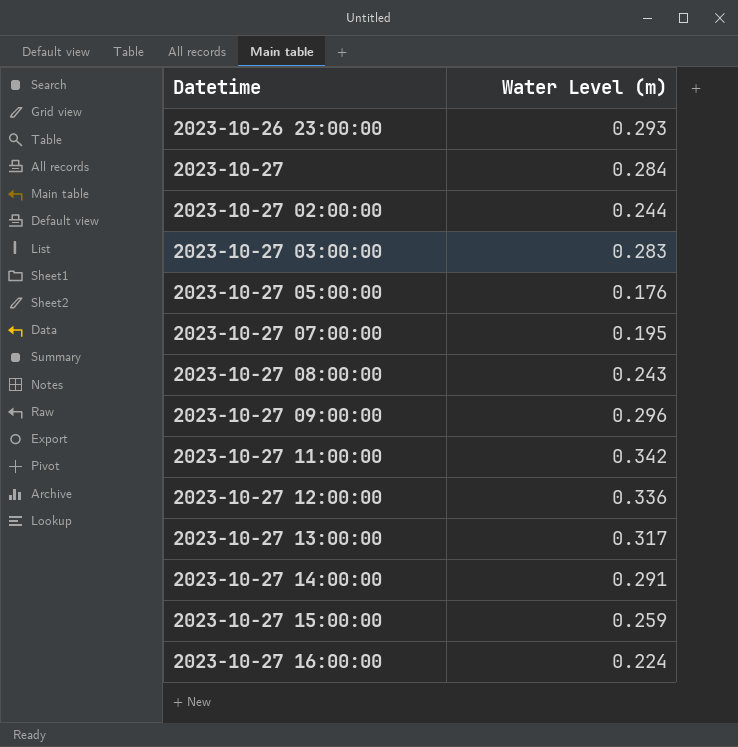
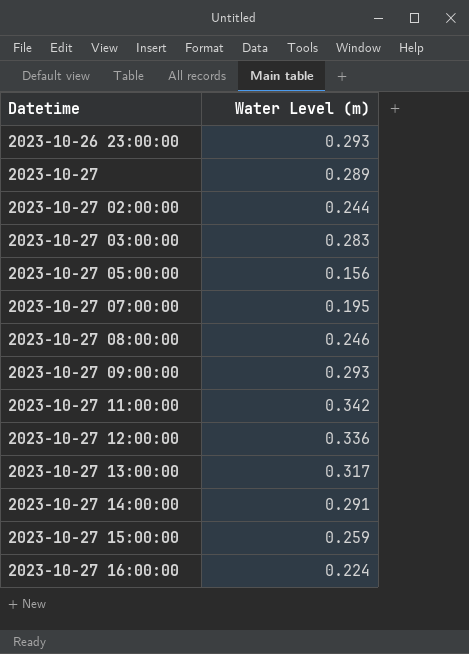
2023-10-27 | Water Level (m): 0.284 -> 0.289
2023-10-27 05:00:00 | Water Level (m): 0.176 -> 0.156
2023-10-27 08:00:00 | Water Level (m): 0.243 -> 0.246
2023-10-27 09:00:00 | Water Level (m): 0.296 -> 0.293

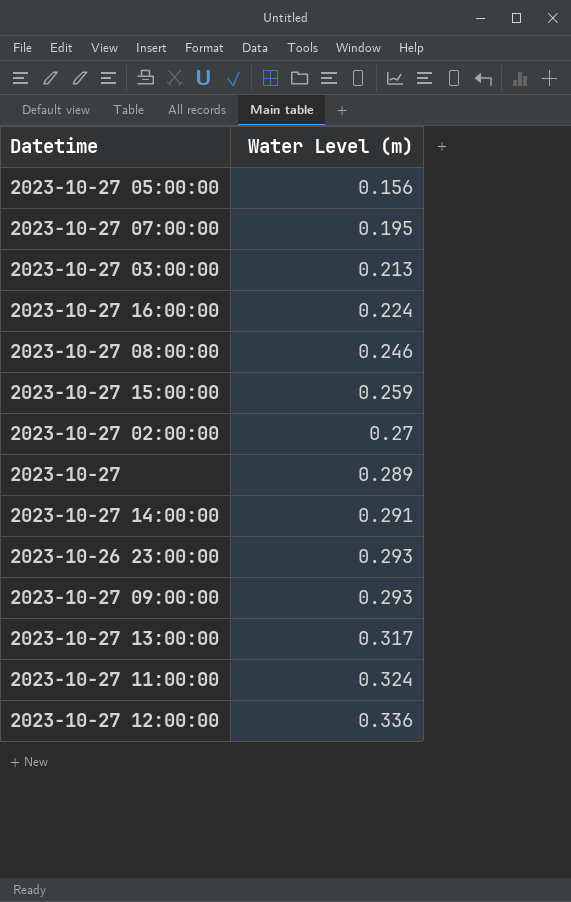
row order: Datetime ascending -> Water Level (m) ascending
2023-10-27 03:00:00 | Water Level (m): 0.283 -> 0.213
2023-10-27 02:00:00 | Water Level (m): 0.244 -> 0.27
2023-10-27 11:00:00 | Water Level (m): 0.342 -> 0.324

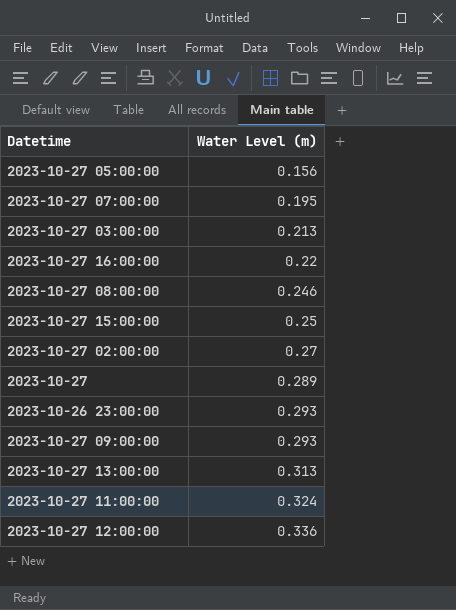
row 2023-10-27 14:00:00: 0.291 -> none
2023-10-27 16:00:00 | Water Level (m): 0.224 -> 0.22
2023-10-27 15:00:00 | Water Level (m): 0.259 -> 0.25
2023-10-27 13:00:00 | Water Level (m): 0.317 -> 0.313

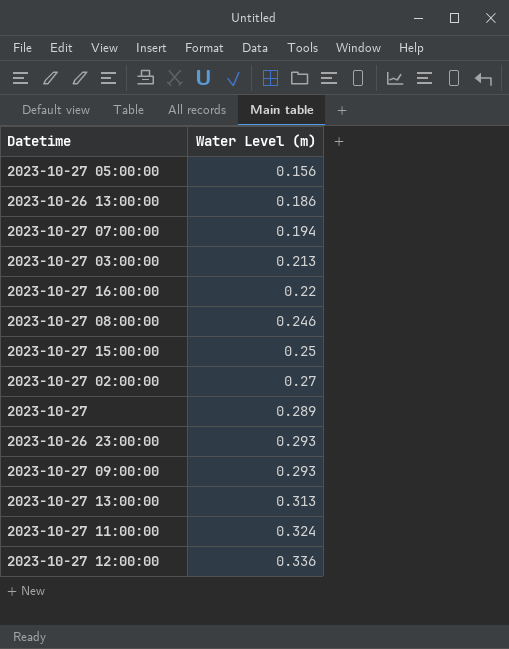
row 2023-10-26 13:00:00: none -> 0.186
2023-10-27 07:00:00 | Water Level (m): 0.195 -> 0.194

